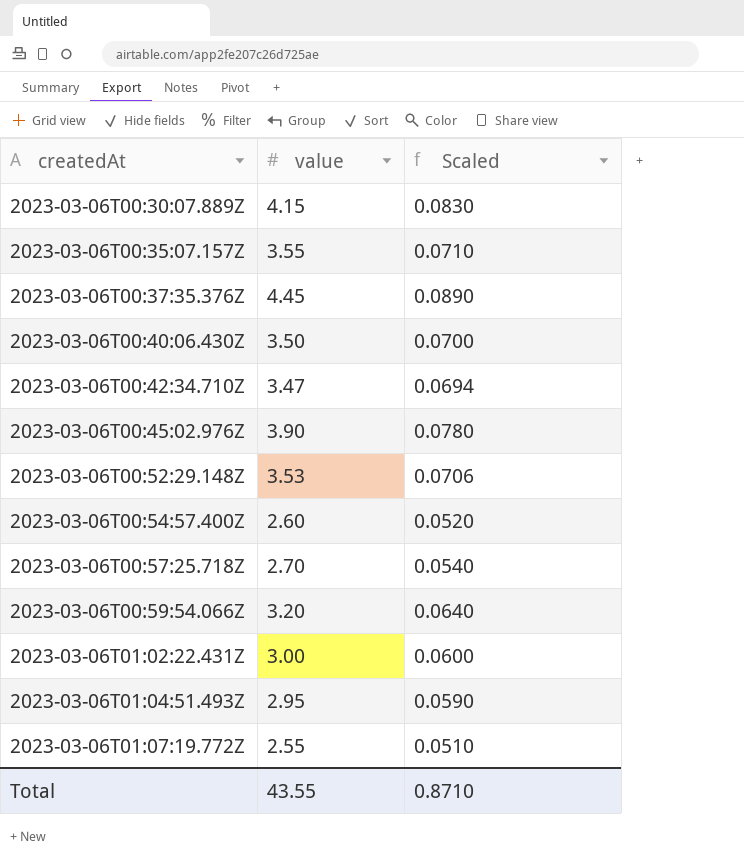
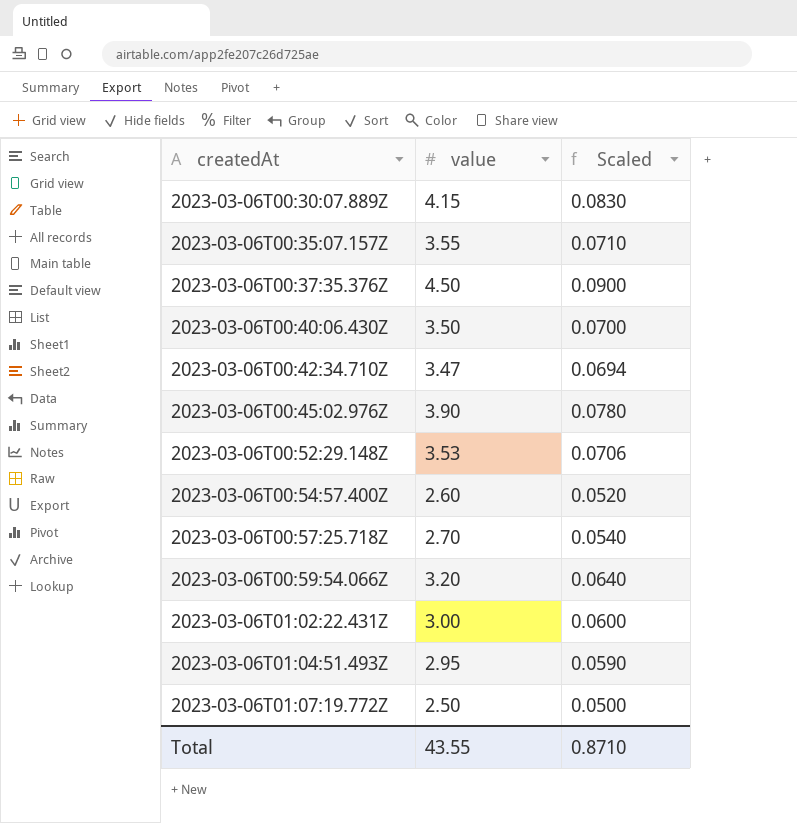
2023-03-06T00:37:35.376Z | value: 4.45 -> 4.50
2023-03-06T00:37:35.376Z | Scaled: 0.0890 -> 0.0900
2023-03-06T01:07:19.772Z | value: 2.55 -> 2.50
2023-03-06T01:07:19.772Z | Scaled: 0.0510 -> 0.0500

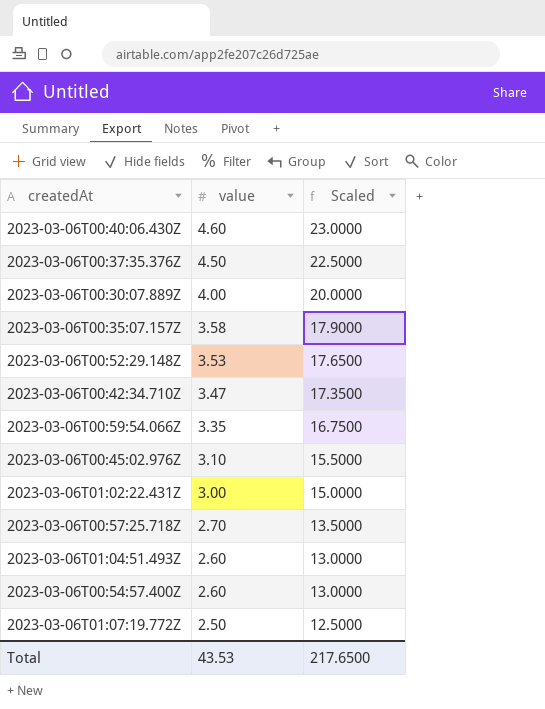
row order: createdAt ascending -> value descending
column Scaled | formula: [value] * 0.02 -> [value] * 5
2023-03-06T00:40:06.430Z | value: 3.50 -> 4.60
2023-03-06T00:30:07.889Z | value: 4.15 -> 4.00
2023-03-06T00:35:07.157Z | value: 3.55 -> 3.58
2023-03-06T00:59:54.066Z | value: 3.20 -> 3.35
2023-03-06T00:45:02.976Z | value: 3.90 -> 3.10
2023-03-06T01:04:51.493Z | value: 2.95 -> 2.60
Total | value: 43.55 -> 43.53
Total | Scaled: 0.8710 -> 217.6500

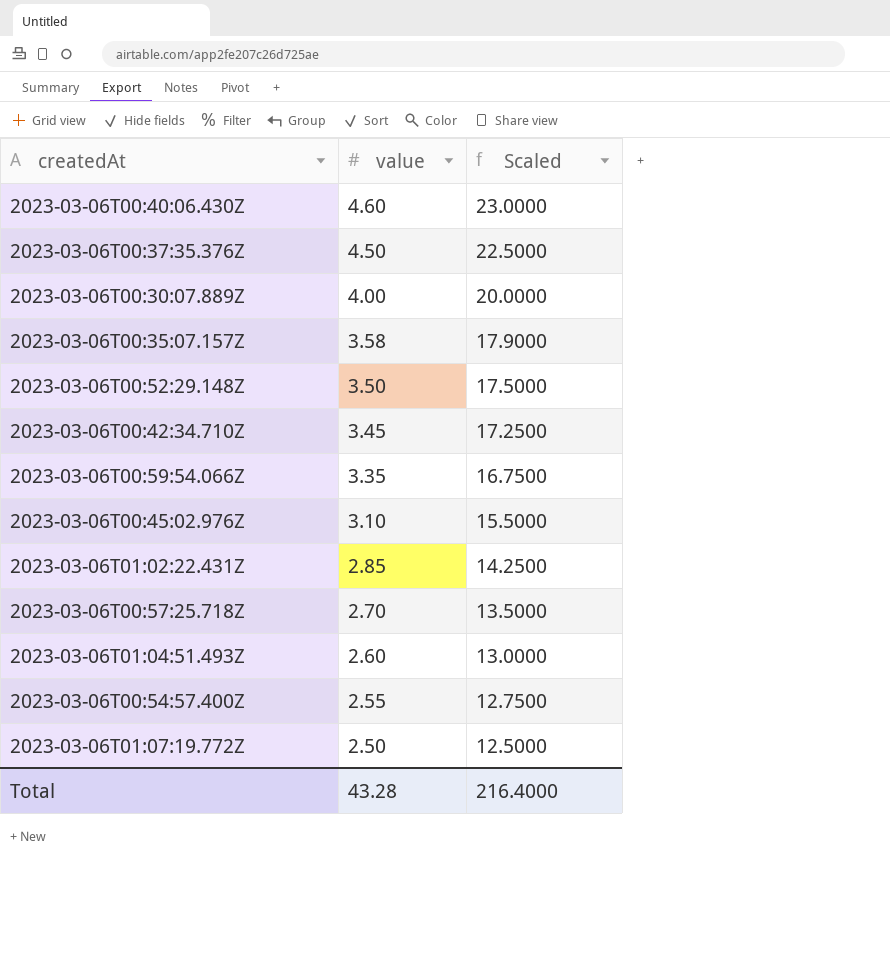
2023-03-06T00:52:29.148Z | value: 3.53 -> 3.50
2023-03-06T00:52:29.148Z | Scaled: 17.6500 -> 17.5000
2023-03-06T00:42:34.710Z | value: 3.47 -> 3.45
2023-03-06T00:42:34.710Z | Scaled: 17.3500 -> 17.2500
2023-03-06T01:02:22.431Z | value: 3.00 -> 2.85
2023-03-06T01:02:22.431Z | Scaled: 15.0000 -> 14.2500
2023-03-06T00:54:57.400Z | value: 2.60 -> 2.55
2023-03-06T00:54:57.400Z | Scaled: 13.0000 -> 12.7500
Total | value: 43.53 -> 43.28
Total | Scaled: 217.6500 -> 216.4000

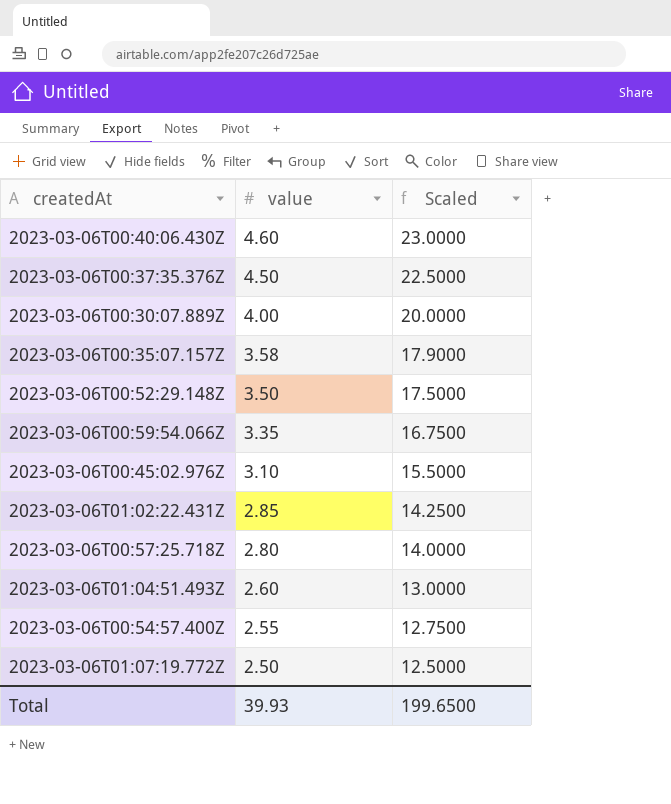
row 2023-03-06T00:42:34.710Z: 3.45 | 17.2500 -> none
2023-03-06T00:57:25.718Z | value: 2.70 -> 2.80
2023-03-06T00:57:25.718Z | Scaled: 13.5000 -> 14.0000
Total | value: 43.28 -> 39.93
Total | Scaled: 216.4000 -> 199.6500

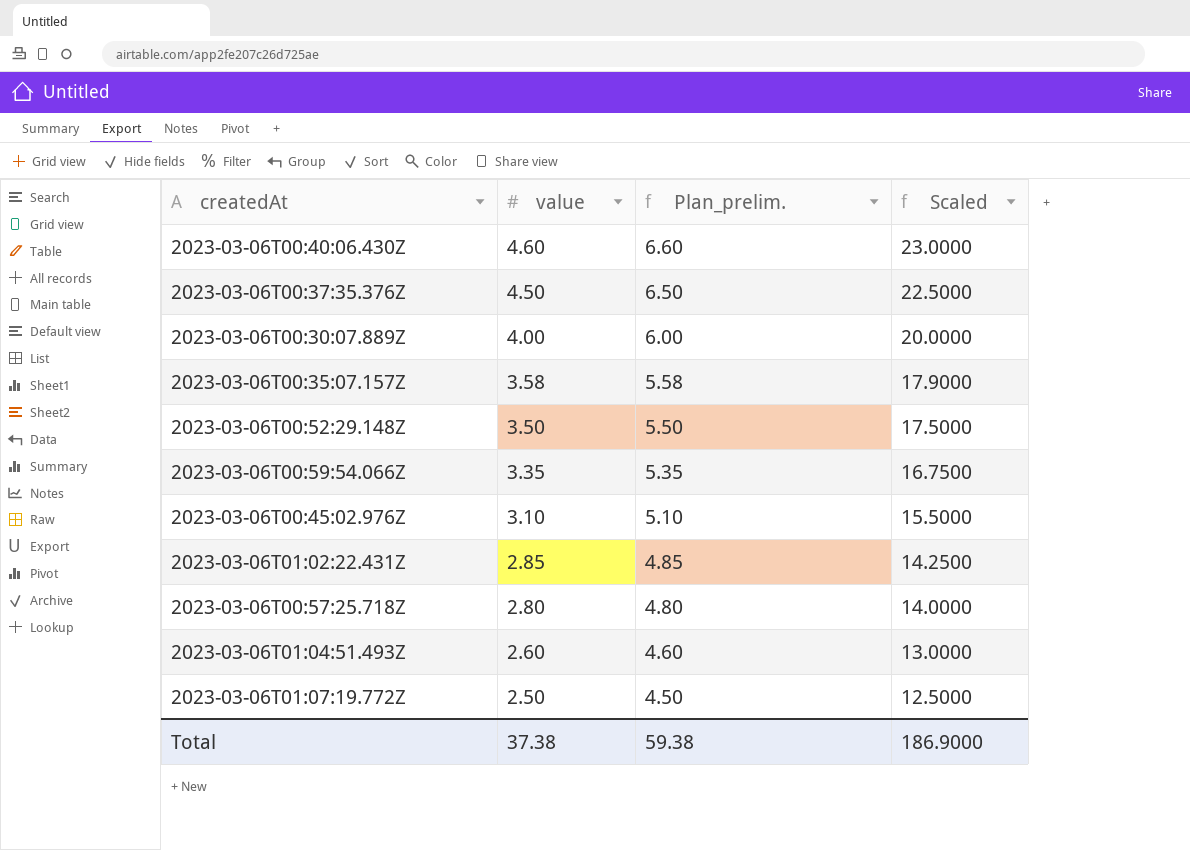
column Plan_prelim. | formula: none -> [value] + 2
row 2023-03-06T00:54:57.400Z: 2.55 | 12.7500 -> none
Total | value: 39.93 -> 37.38
Total | Scaled: 199.6500 -> 186.9000

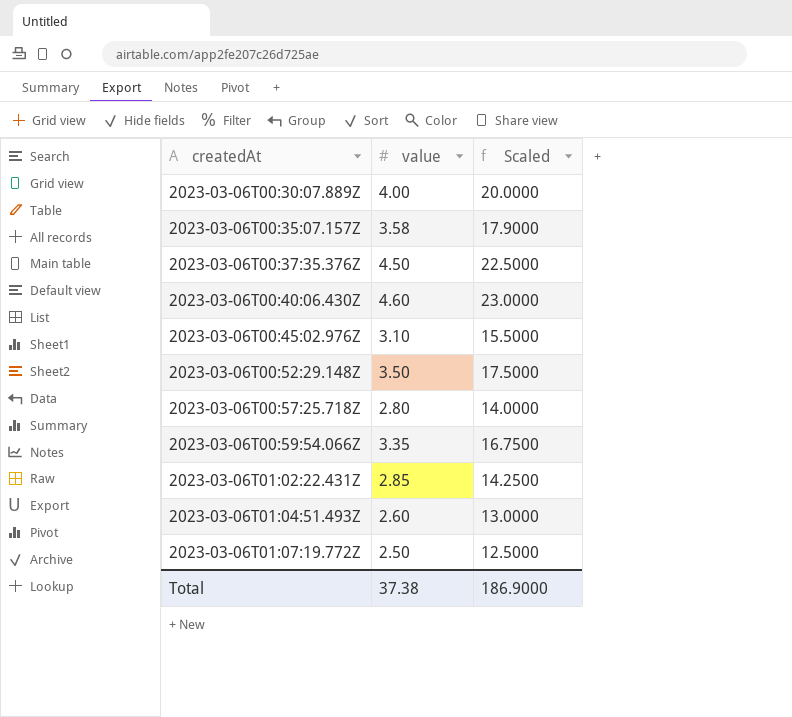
row order: value descending -> createdAt ascending
column Plan_prelim. | formula: [value] + 2 -> none

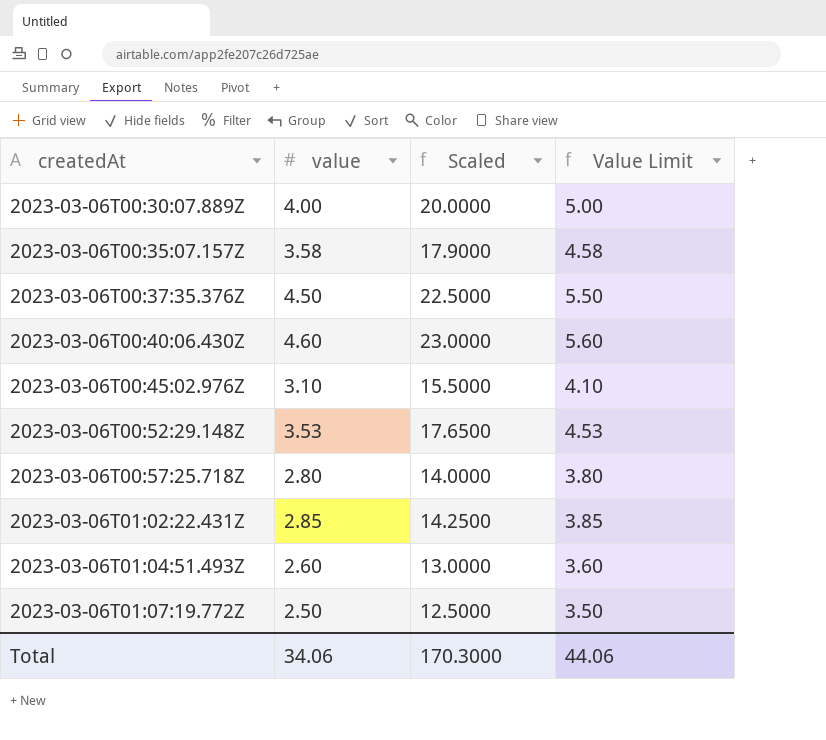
column Value Limit | formula: none -> [value] + 1
row 2023-03-06T00:59:54.066Z: 3.35 | 16.7500 -> none
2023-03-06T00:52:29.148Z | value: 3.50 -> 3.53
2023-03-06T00:52:29.148Z | Scaled: 17.5000 -> 17.6500
Total | value: 37.38 -> 34.06
Total | Scaled: 186.9000 -> 170.3000

